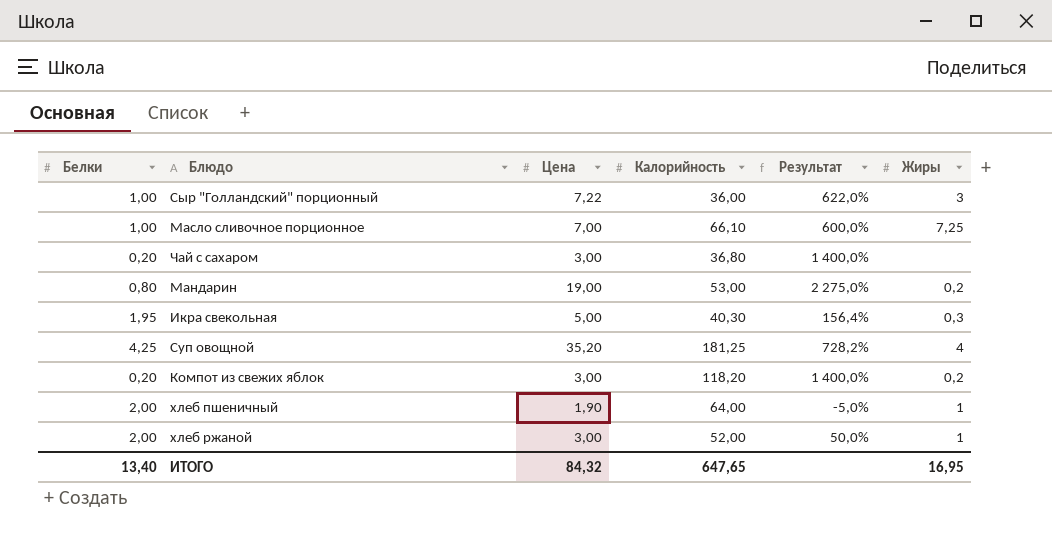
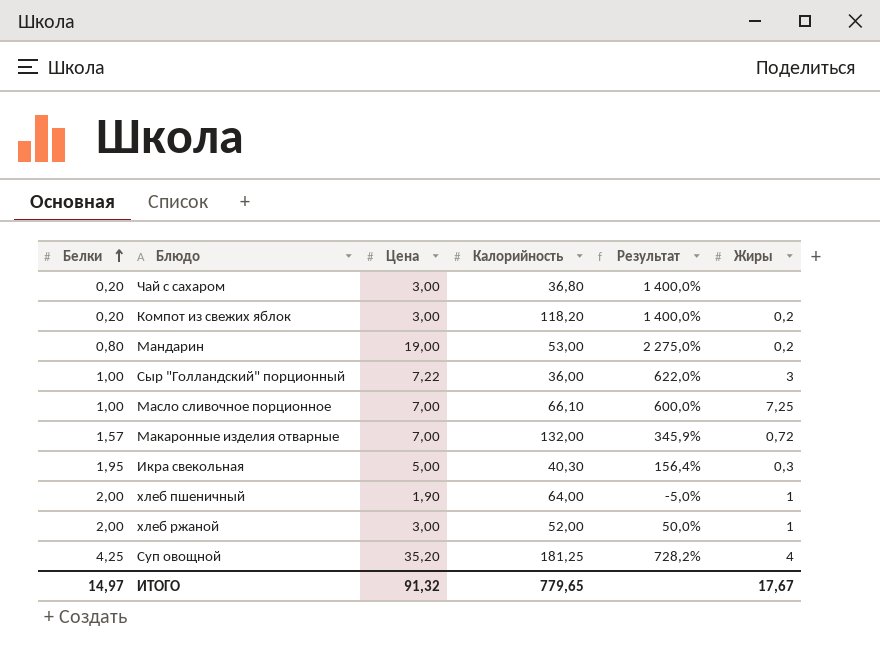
row order: none -> Белки ascending
row Макаронные изделия отварные: none -> 1,57 | 7,00 | 132,00 | 345,9% | 0,72
ИТОГО | Белки: 13,40 -> 14,97
ИТОГО | Цена: 84,32 -> 91,32
ИТОГО | Калорийность: 647,65 -> 779,65
ИТОГО | Жиры: 16,95 -> 17,67

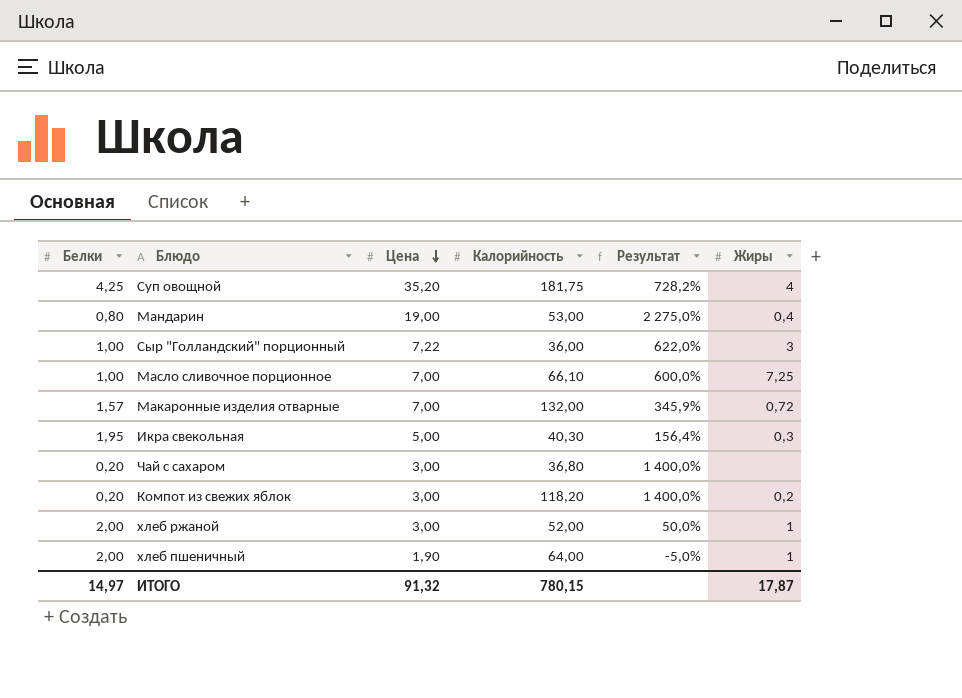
row order: Белки ascending -> Цена descending
Суп овощной | Калорийность: 181,25 -> 181,75
Мандарин | Жиры: 0,2 -> 0,4
ИТОГО | Калорийность: 779,65 -> 780,15
ИТОГО | Жиры: 17,67 -> 17,87

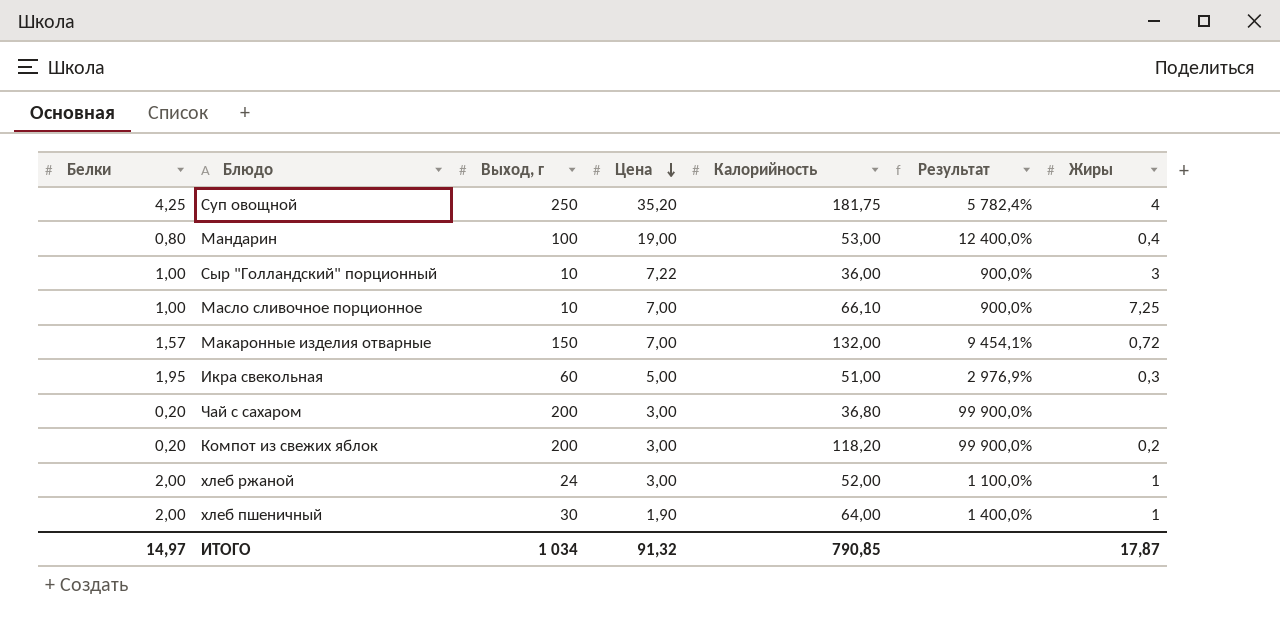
column Выход, г | position: none -> 3
column Результат | formula: ([Цена] - [Белки]) / [Белки] -> ([Выход, г] - [Белки]) / [Белки]
Икра свекольная | Калорийность: 40,30 -> 51,00
ИТОГО | Калорийность: 780,15 -> 790,85

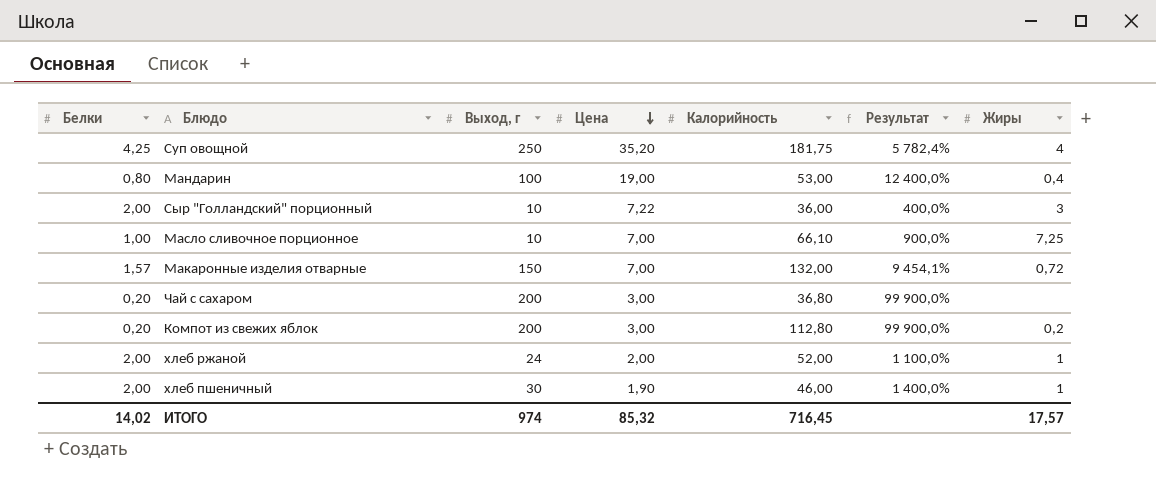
row Икра свекольная: 1,95 | 60 | 5,00 | 51,00 | 2 976,9% | 0,3 -> none
Сыр "Голландский" порционный | Белки: 1,00 -> 2,00
Сыр "Голландский" порционный | Результат: 900,0% -> 400,0%
Компот из свежих яблок | Калорийность: 118,20 -> 112,80
хлеб ржаной | Цена: 3,00 -> 2,00
хлеб пшеничный | Калорийность: 64,00 -> 46,00
ИТОГО | Белки: 14,97 -> 14,02
ИТОГО | Выход, г: 1 034 -> 974
ИТОГО | Цена: 91,32 -> 85,32
ИТОГО | Калорийность: 790,85 -> 716,45
ИТОГО | Жиры: 17,87 -> 17,57

